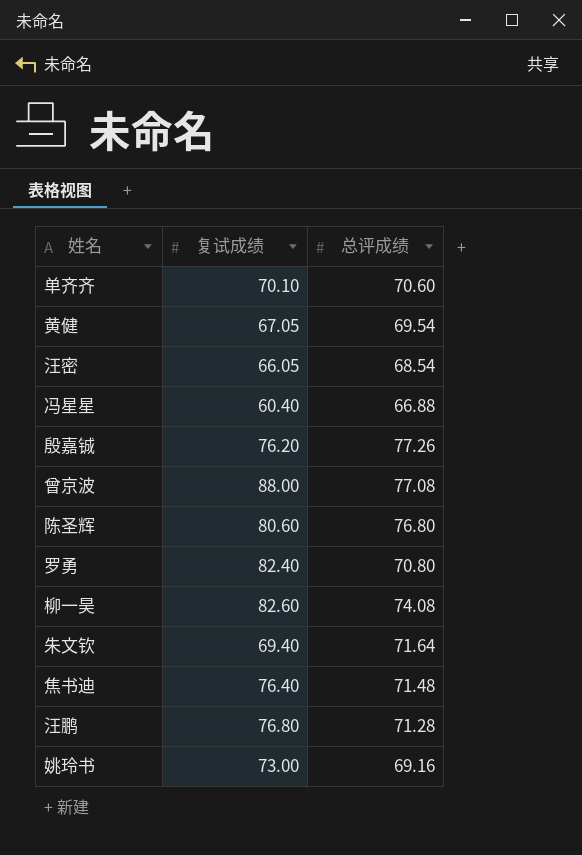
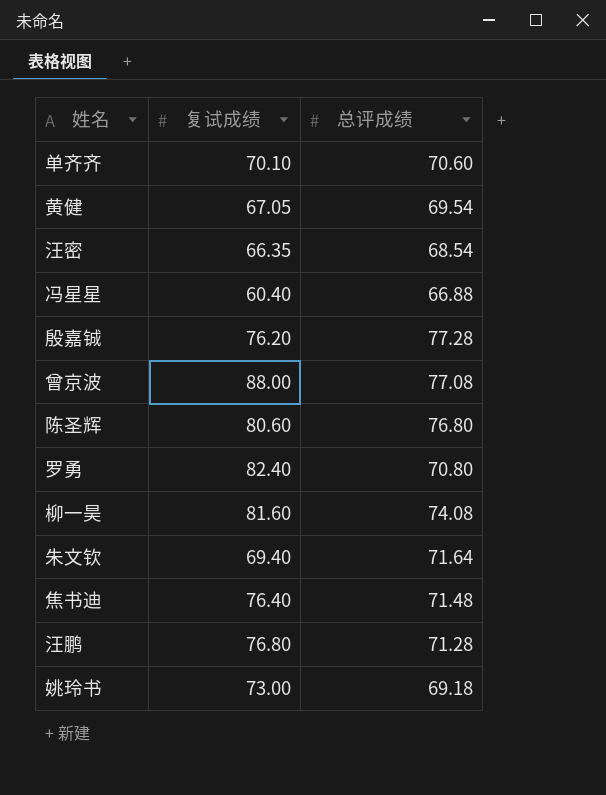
汪密 | 复试成绩: 66.05 -> 66.35
殷嘉铖 | 总评成绩: 77.26 -> 77.28
柳一昊 | 复试成绩: 82.60 -> 81.60
姚玲书 | 总评成绩: 69.16 -> 69.18

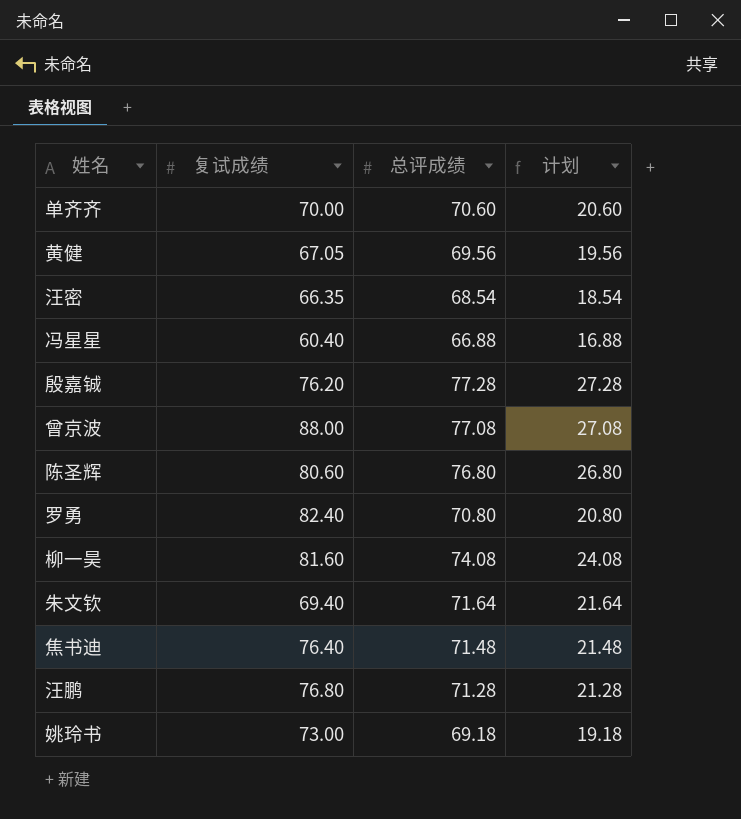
column 计划 | formula: none -> [总评成绩] - 50
单齐齐 | 复试成绩: 70.10 -> 70.00
黄健 | 总评成绩: 69.54 -> 69.56

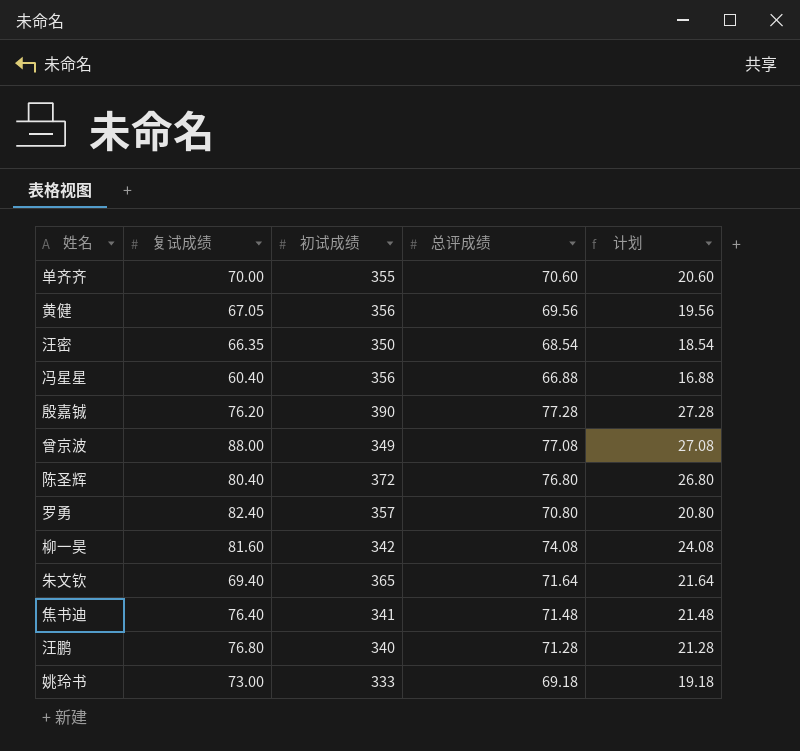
column 初试成绩 | position: none -> 3
陈圣辉 | 复试成绩: 80.60 -> 80.40

